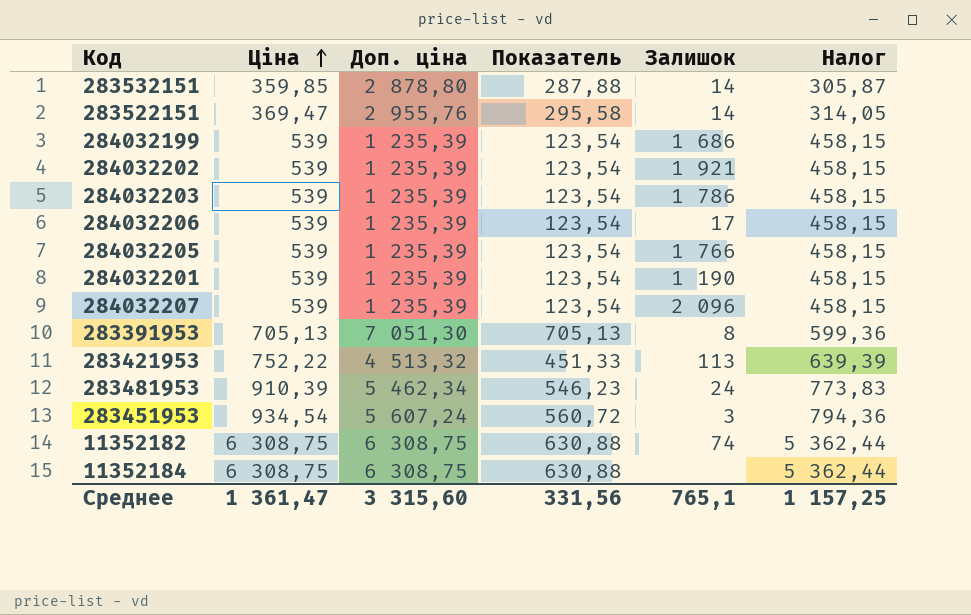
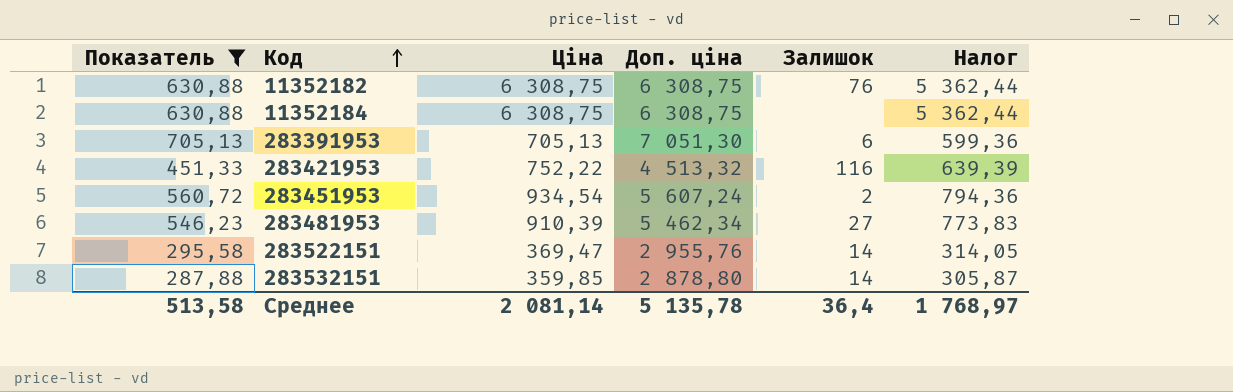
filter: none -> Показатель != 123,54
row order: Ціна ascending -> Код ascending
column Показатель | position: 4 -> 1
11352182 | Залишок: 74 -> 76
283391953 | Залишок: 8 -> 6
283421953 | Залишок: 113 -> 116
283451953 | Залишок: 3 -> 2
283481953 | Залишок: 24 -> 27
Среднее | Показатель: 331,56 -> 513,58
Среднее | Ціна: 1 361,47 -> 2 081,14
Среднее | Доп. ціна: 3 315,60 -> 5 135,78
Среднее | Залишок: 765,1 -> 36,4
Среднее | Налог: 1 157,25 -> 1 768,97

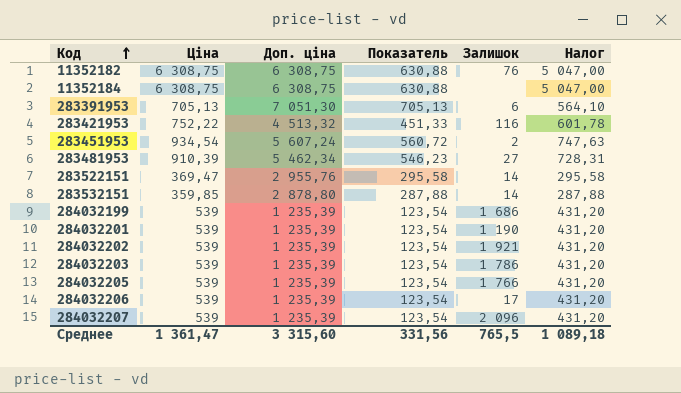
filter: Показатель != 123,54 -> none
column Показатель | position: 1 -> 4
column Налог | formula: [Ціна] * 0,85 -> [Ціна] * 0,8
Среднее | Ціна: 2 081,14 -> 1 361,47
Среднее | Доп. ціна: 5 135,78 -> 3 315,60
Среднее | Показатель: 513,58 -> 331,56
Среднее | Залишок: 36,4 -> 765,5
Среднее | Налог: 1 768,97 -> 1 089,18

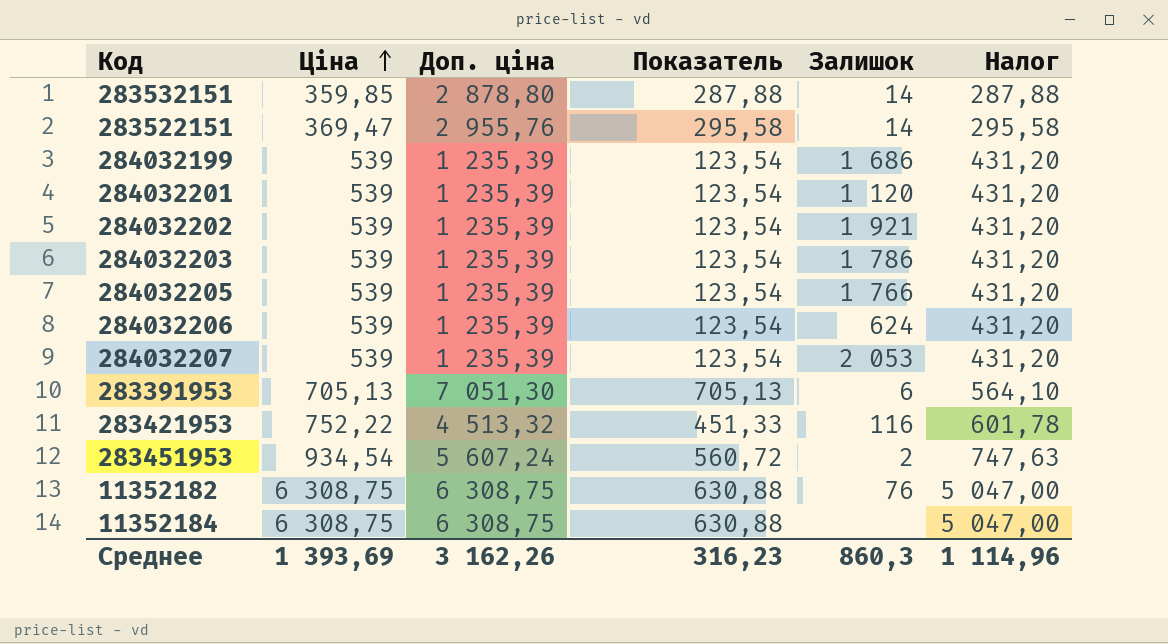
row order: Код ascending -> Ціна ascending
row 283481953: 910,39 | 5 462,34 | 546,23 | 27 | 728,31 -> none
284032201 | Залишок: 1 190 -> 1 120
284032206 | Залишок: 17 -> 624
284032207 | Залишок: 2 096 -> 2 053
Среднее | Ціна: 1 361,47 -> 1 393,69
Среднее | Доп. ціна: 3 315,60 -> 3 162,26
Среднее | Показатель: 331,56 -> 316,23
Среднее | Залишок: 765,5 -> 860,3
Среднее | Налог: 1 089,18 -> 1 114,96

